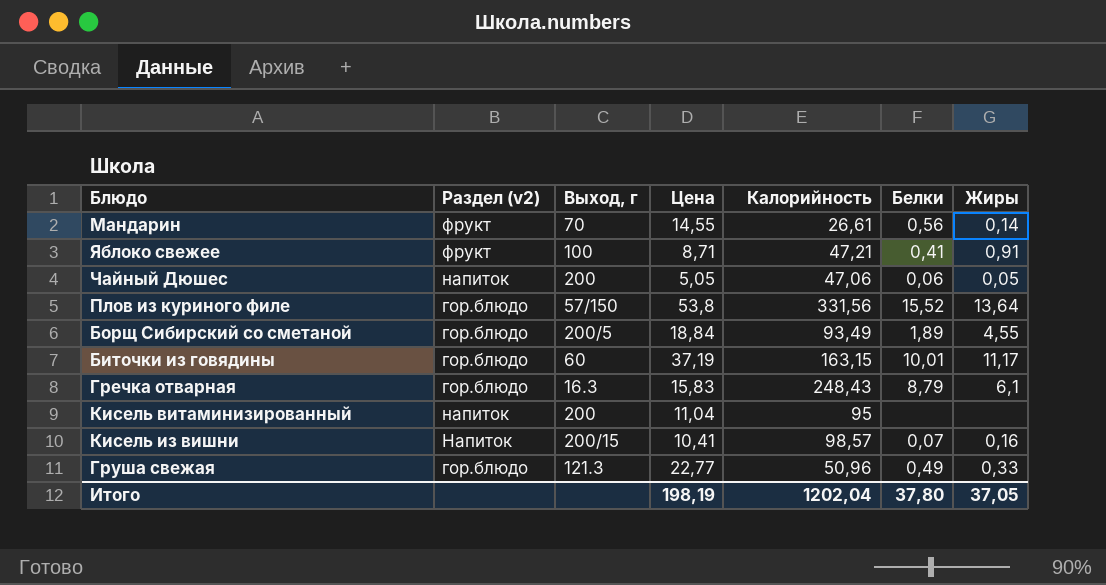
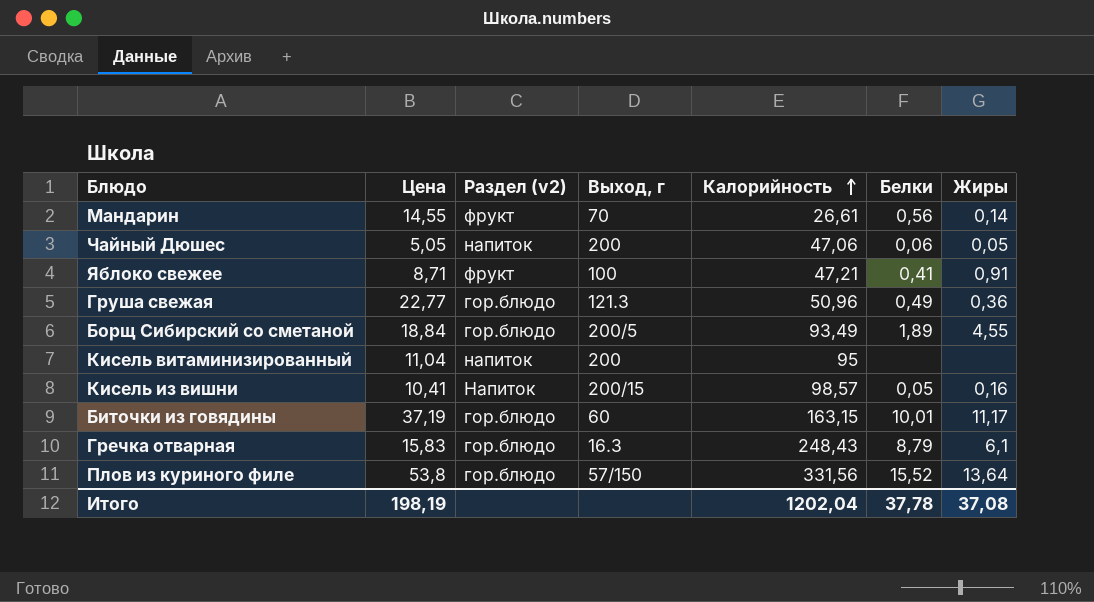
row order: none -> Калорийность ascending
column Цена | position: 4 -> 2
Груша свежая | Жиры: 0,33 -> 0,36
Кисель из вишни | Белки: 0,07 -> 0,05
Итого | Белки: 37,80 -> 37,78
Итого | Жиры: 37,05 -> 37,08

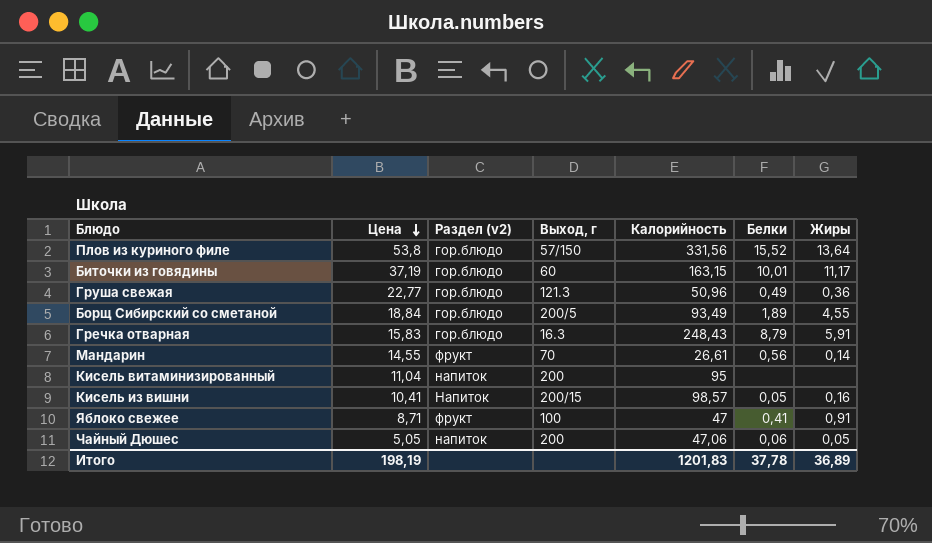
row order: Калорийность ascending -> Цена descending
Гречка отварная | Жиры: 6,1 -> 5,91
Яблоко свежее | Калорийность: 47,21 -> 47
Итого | Калорийность: 1202,04 -> 1201,83
Итого | Жиры: 37,08 -> 36,89

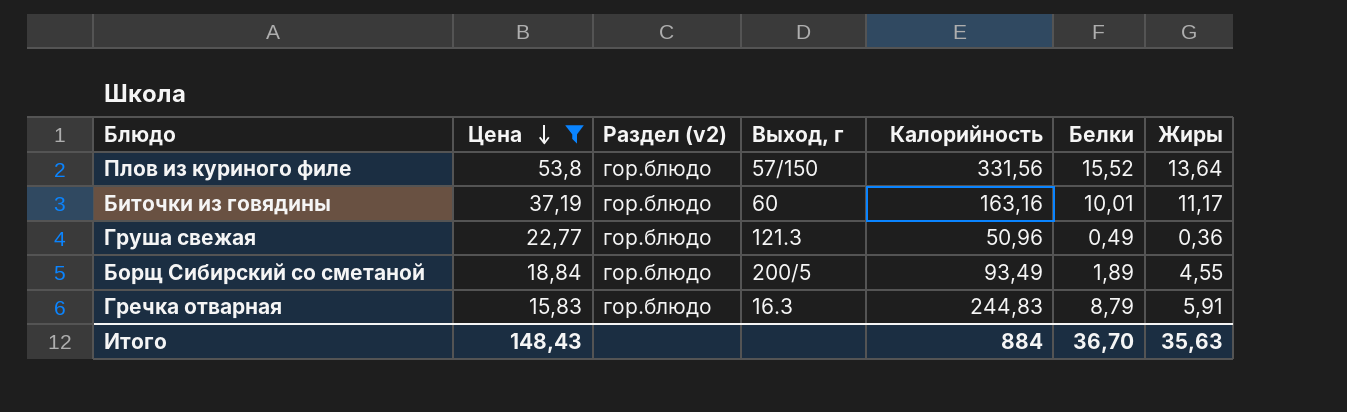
filter: none -> Цена >= 15,83
Биточки из говядины | Калорийность: 163,15 -> 163,16
Гречка отварная | Калорийность: 248,43 -> 244,83
Итого | Цена: 198,19 -> 148,43
Итого | Калорийность: 1201,83 -> 884
Итого | Белки: 37,78 -> 36,70
Итого | Жиры: 36,89 -> 35,63

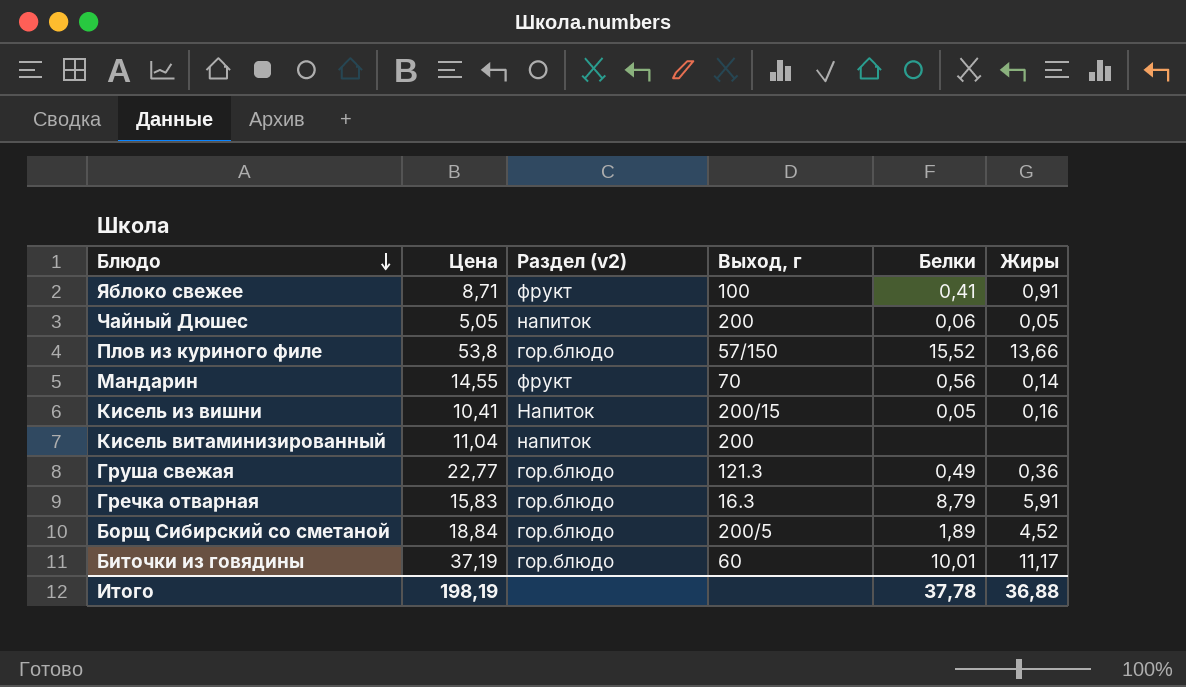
filter: Цена >= 15,83 -> none
row order: Цена descending -> Блюдо descending
column Калорийность | position: 5 -> none
Плов из куриного филе | Жиры: 13,64 -> 13,66
Борщ Сибирский со сметаной | Жиры: 4,55 -> 4,52
Итого | Цена: 148,43 -> 198,19
Итого | Белки: 36,70 -> 37,78
Итого | Жиры: 35,63 -> 36,88

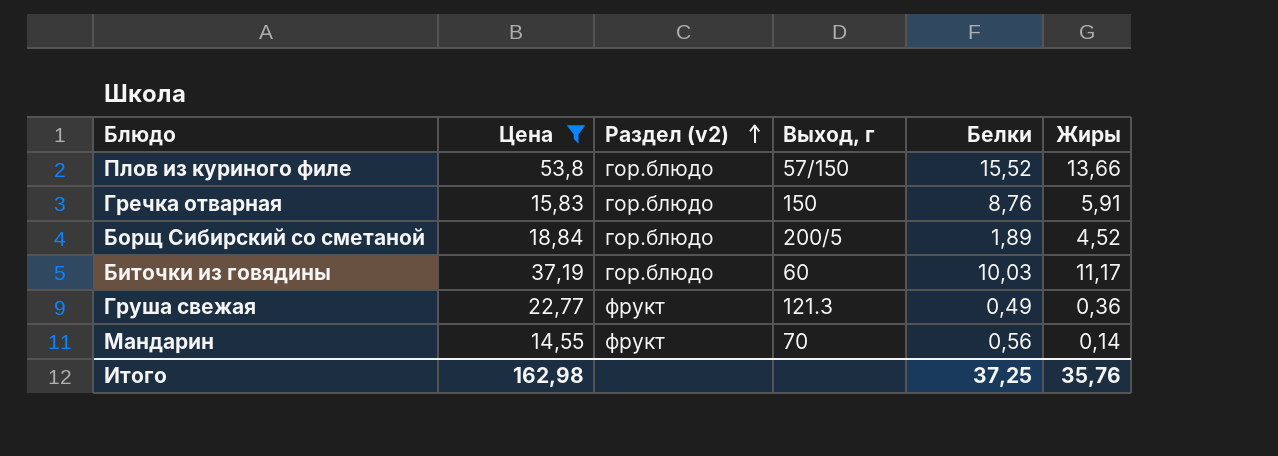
filter: none -> Цена >= 14,55
row order: Блюдо descending -> Раздел (v2) ascending
Гречка отварная | Выход, г: 16.3 -> 150
Гречка отварная | Белки: 8,79 -> 8,76
Биточки из говядины | Белки: 10,01 -> 10,03
Груша свежая | Раздел (v2): гор.блюдо -> фрукт
Итого | Цена: 198,19 -> 162,98
Итого | Белки: 37,78 -> 37,25
Итого | Жиры: 36,88 -> 35,76

